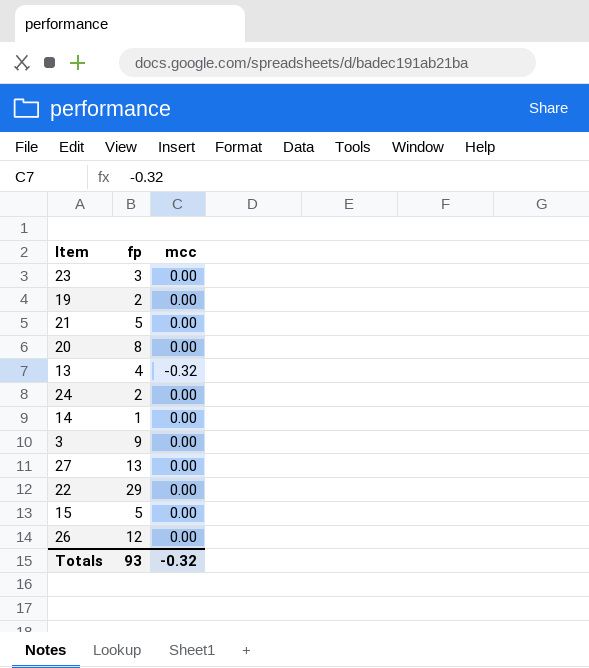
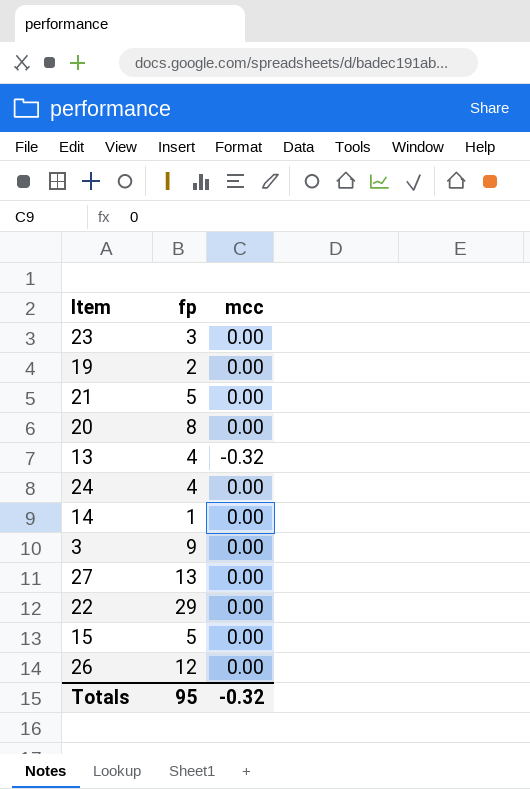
24 | fp: 2 -> 4
Totals | fp: 93 -> 95

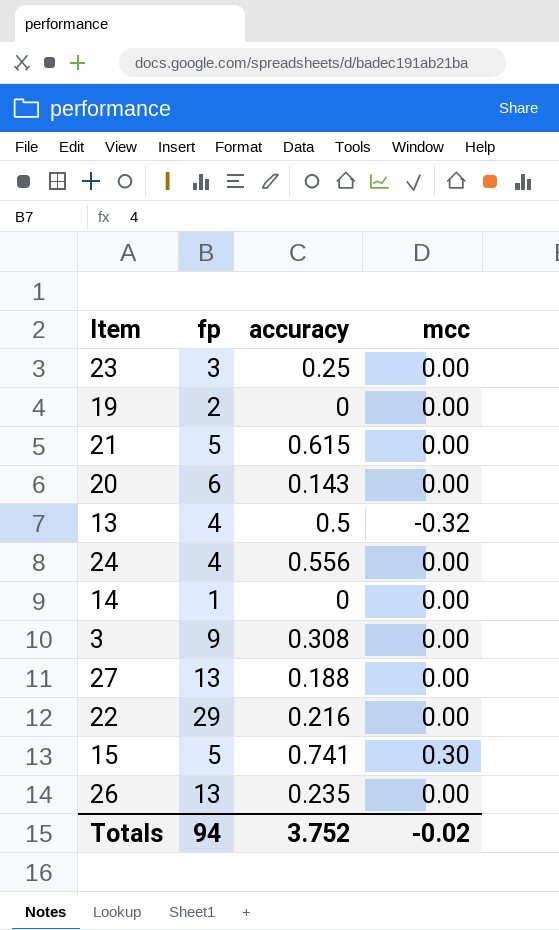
column accuracy | position: none -> 3
20 | fp: 8 -> 6
15 | mcc: 0.00 -> 0.30
26 | fp: 12 -> 13
Totals | fp: 95 -> 94
Totals | mcc: -0.32 -> -0.02

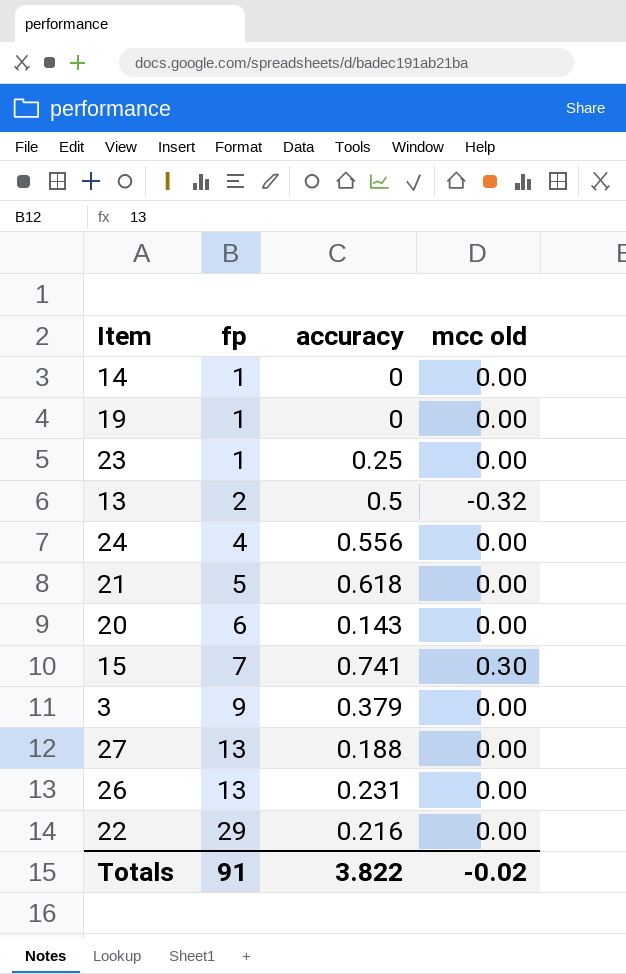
row order: none -> fp ascending
column name: mcc -> mcc old
19 | fp: 2 -> 1
23 | fp: 3 -> 1
13 | fp: 4 -> 2
21 | accuracy: 0.615 -> 0.618
15 | fp: 5 -> 7
3 | accuracy: 0.308 -> 0.379
26 | accuracy: 0.235 -> 0.231
Totals | fp: 94 -> 91
Totals | accuracy: 3.752 -> 3.822

